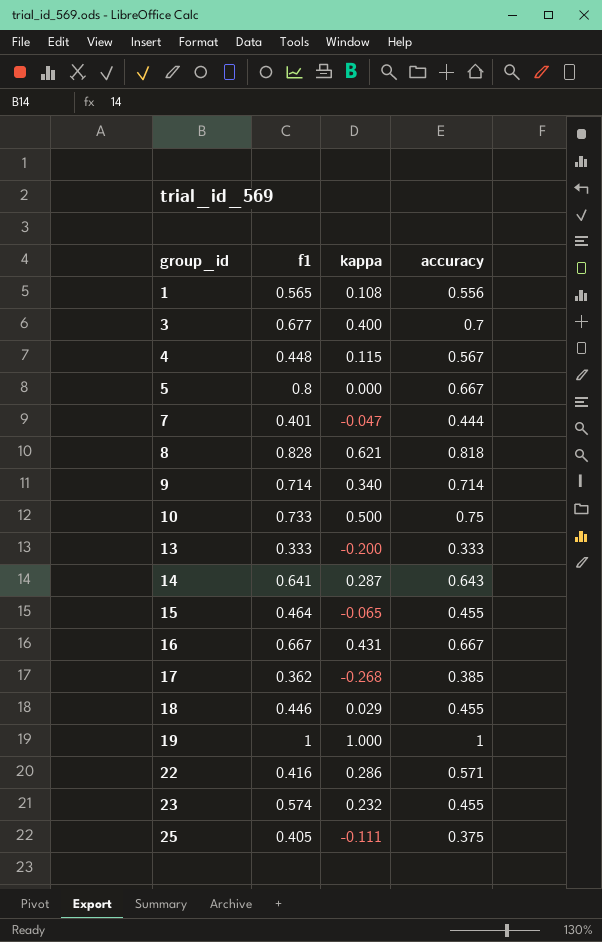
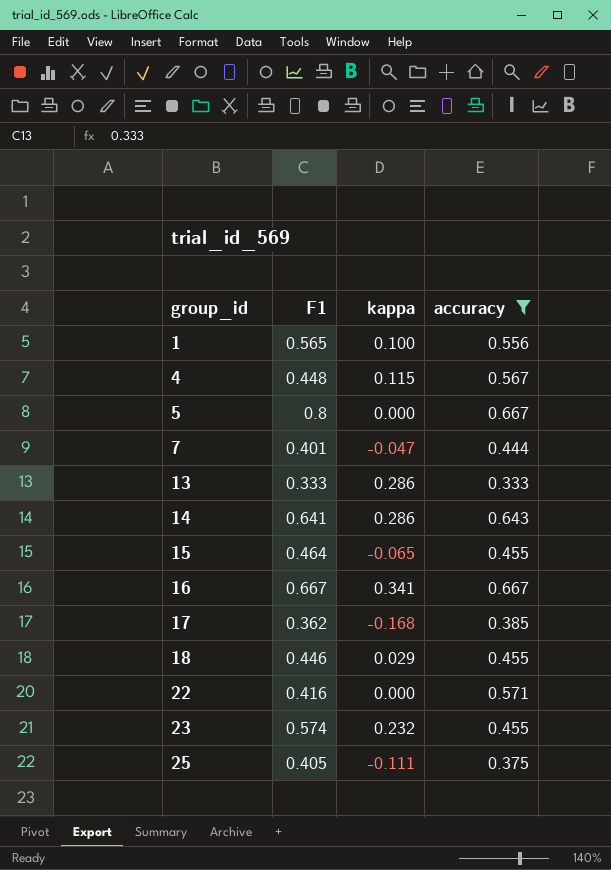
filter: none -> accuracy <= 0.667
column name: f1 -> F1
1 | kappa: 0.108 -> 0.100
13 | kappa: -0.200 -> 0.286
14 | kappa: 0.287 -> 0.286
16 | kappa: 0.431 -> 0.341
17 | kappa: -0.268 -> -0.168
22 | kappa: 0.286 -> 0.000

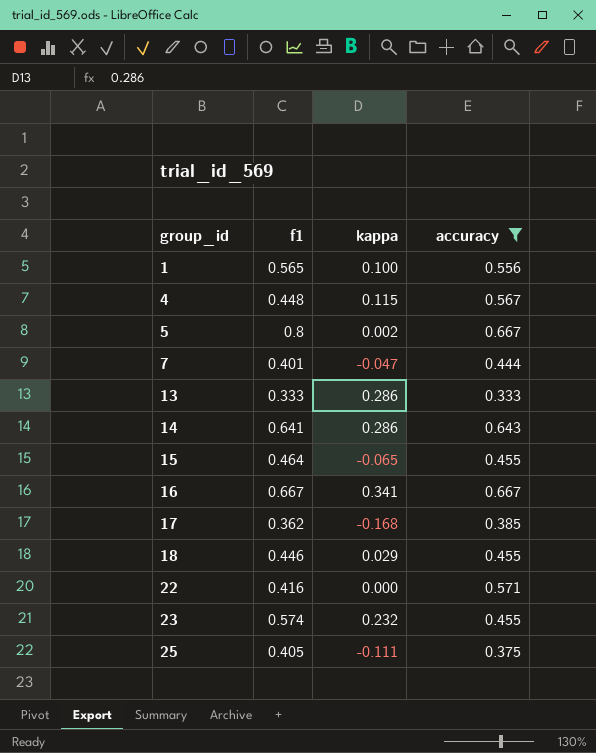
column name: F1 -> f1
5 | kappa: 0.000 -> 0.002

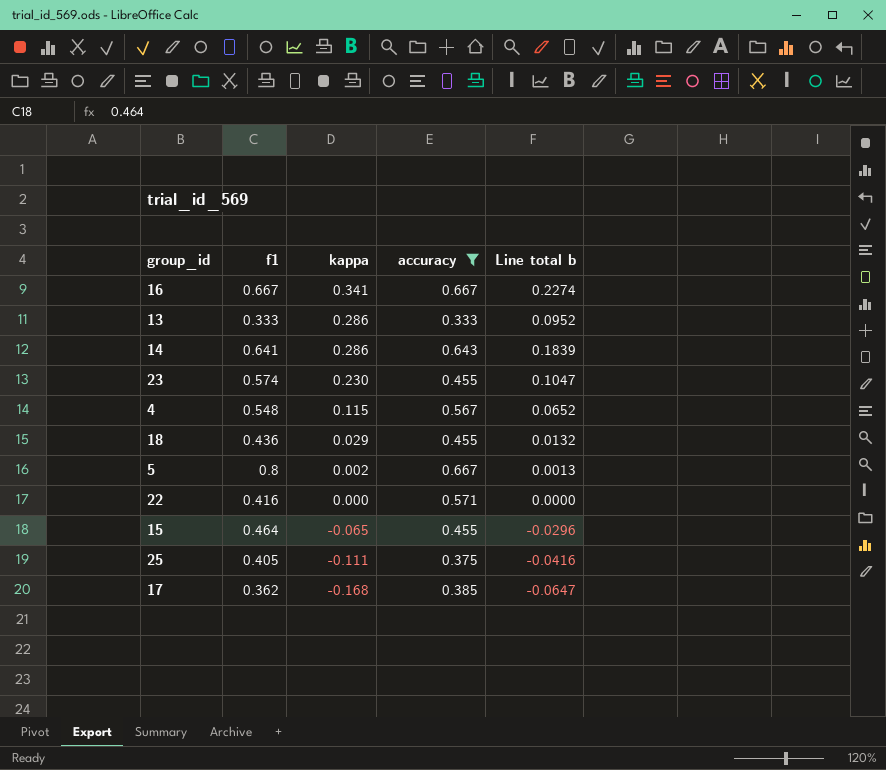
row order: group_id ascending -> kappa descending
column Line total b | formula: none -> [kappa] * [accuracy]
row 1: 0.565 | 0.100 | 0.556 -> none
row 7: 0.401 | -0.047 | 0.444 -> none
23 | kappa: 0.232 -> 0.230
4 | f1: 0.448 -> 0.548
18 | f1: 0.446 -> 0.436

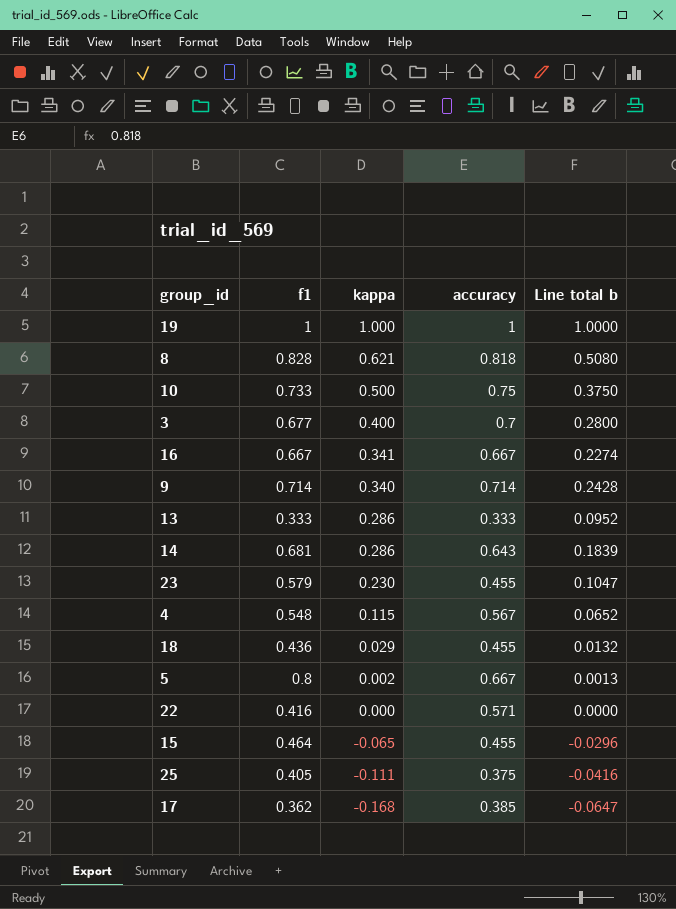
filter: accuracy <= 0.667 -> none
14 | f1: 0.641 -> 0.681
23 | f1: 0.574 -> 0.579

